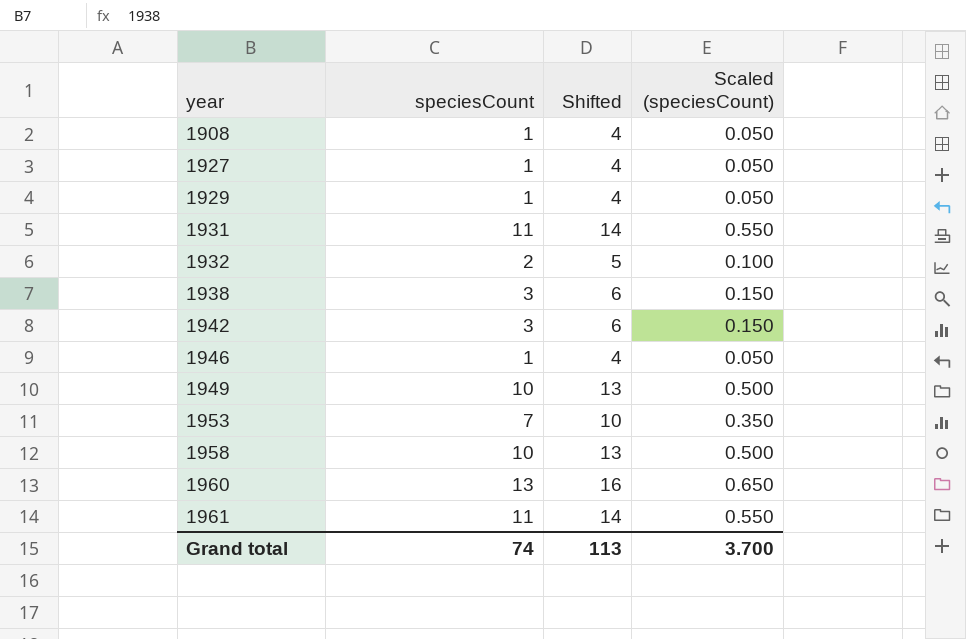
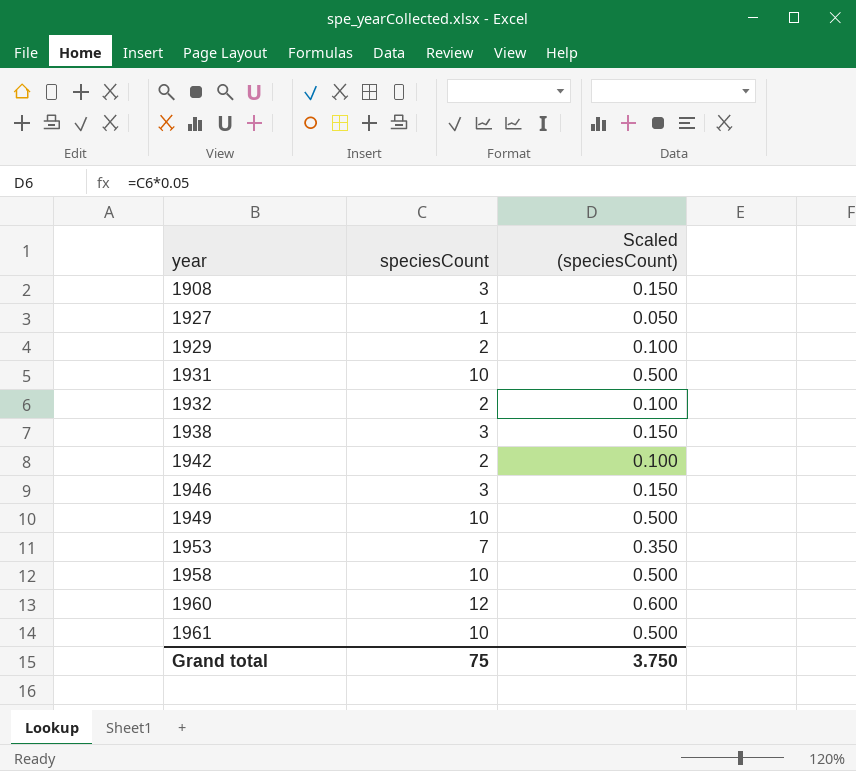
column Shifted | formula: [speciesCount] + 3 -> none
1908 | speciesCount: 1 -> 3
1908 | Scaled (speciesCount): 0.050 -> 0.150
1929 | speciesCount: 1 -> 2
1929 | Scaled (speciesCount): 0.050 -> 0.100
1931 | speciesCount: 11 -> 10
1931 | Scaled (speciesCount): 0.550 -> 0.500
1942 | speciesCount: 3 -> 2
1942 | Scaled (speciesCount): 0.150 -> 0.100
1946 | speciesCount: 1 -> 3
1946 | Scaled (speciesCount): 0.050 -> 0.150
1960 | speciesCount: 13 -> 12
1960 | Scaled (speciesCount): 0.650 -> 0.600
1961 | speciesCount: 11 -> 10
1961 | Scaled (speciesCount): 0.550 -> 0.500
Grand total | speciesCount: 74 -> 75
Grand total | Scaled (speciesCount): 3.700 -> 3.750

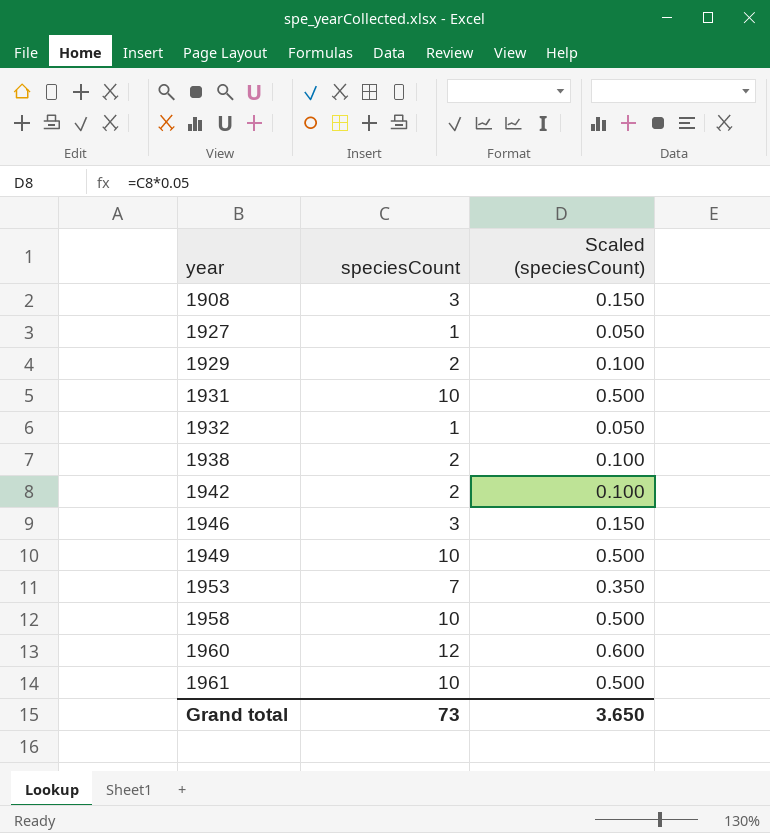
1932 | speciesCount: 2 -> 1
1932 | Scaled (speciesCount): 0.100 -> 0.050
1938 | speciesCount: 3 -> 2
1938 | Scaled (speciesCount): 0.150 -> 0.100
Grand total | speciesCount: 75 -> 73
Grand total | Scaled (speciesCount): 3.750 -> 3.650

